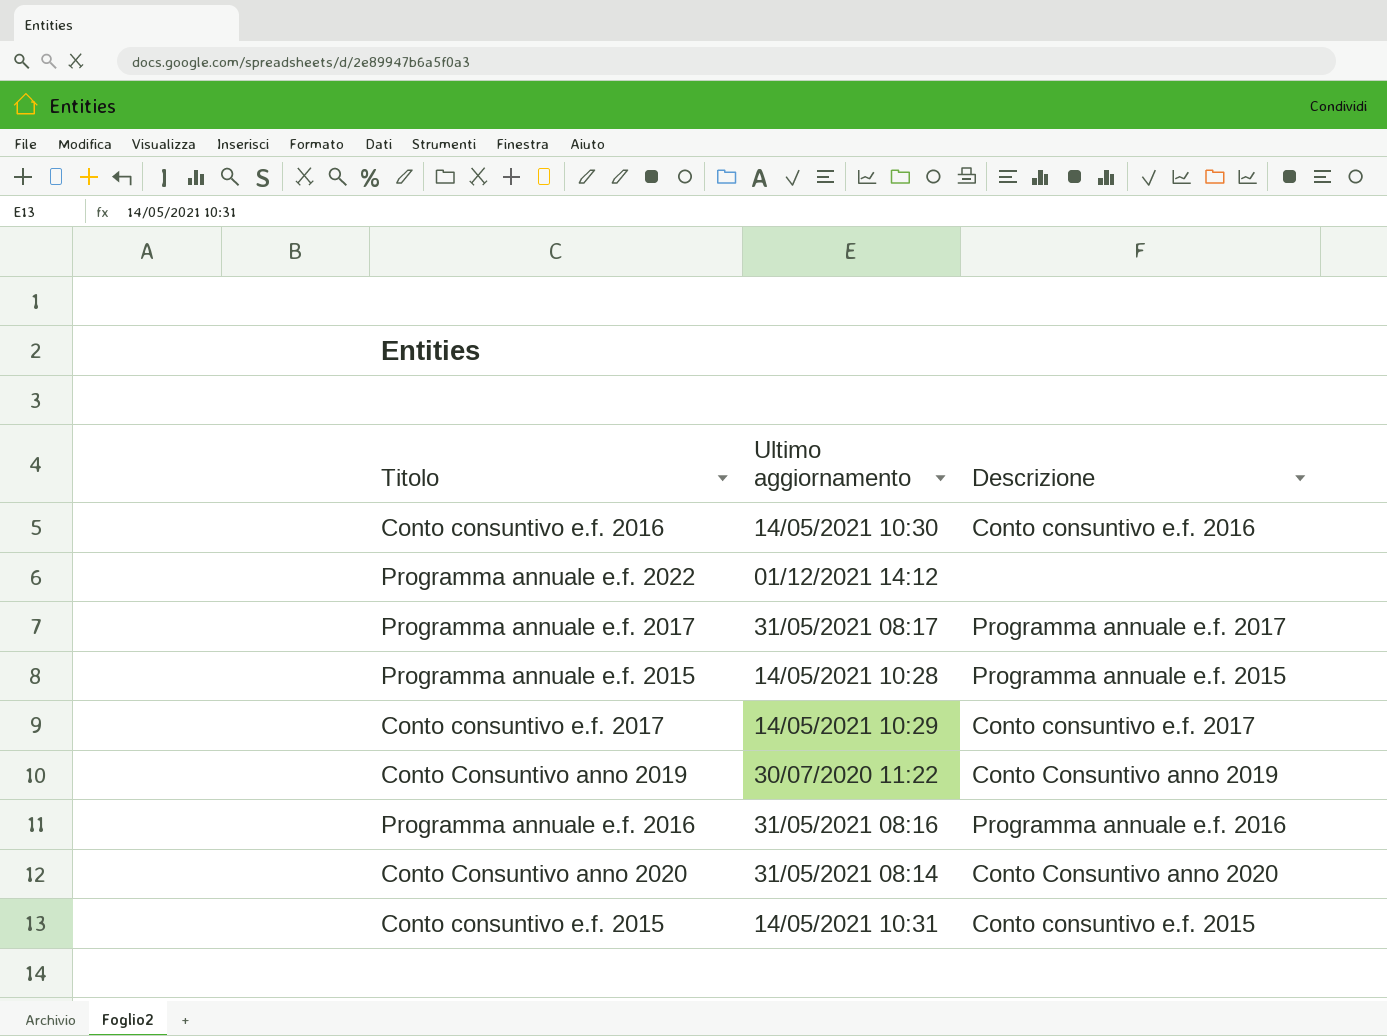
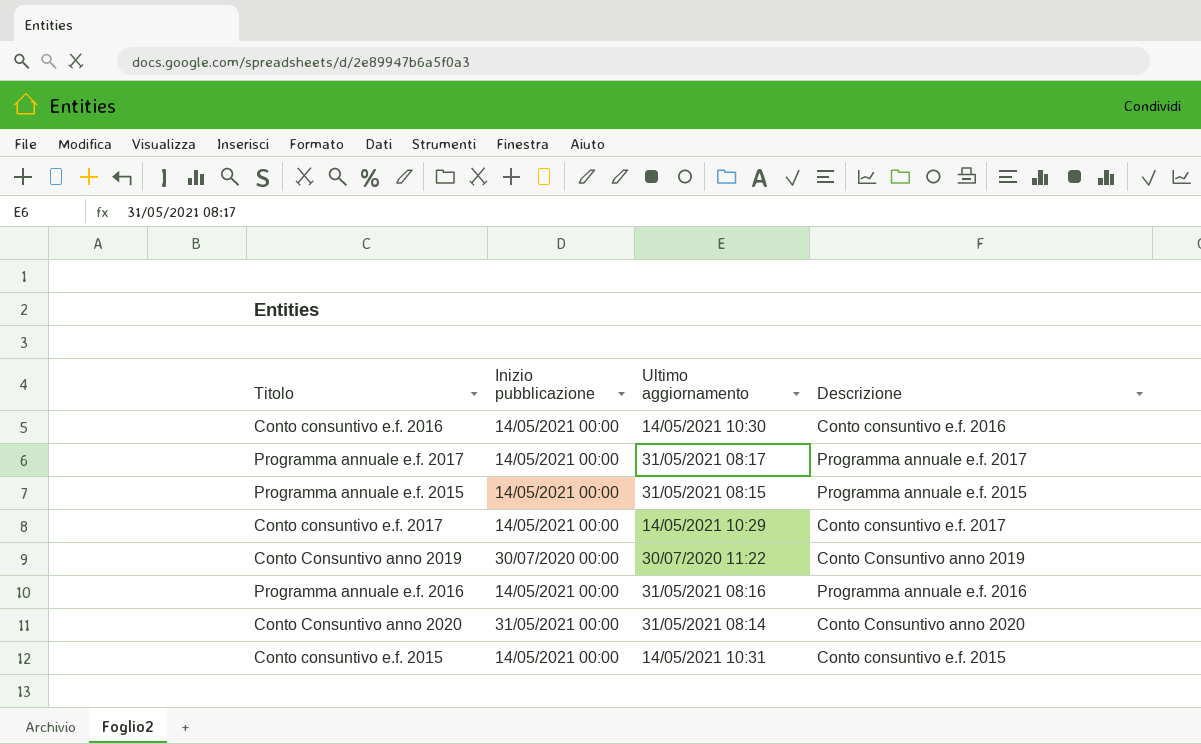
column Inizio pubblicazione | position: none -> 2
row Programma annuale e.f. 2022: 01/12/2021 14:12 | none -> none
Programma annuale e.f. 2015 | Ultimo aggiornamento: 14/05/2021 10:28 -> 31/05/2021 08:15

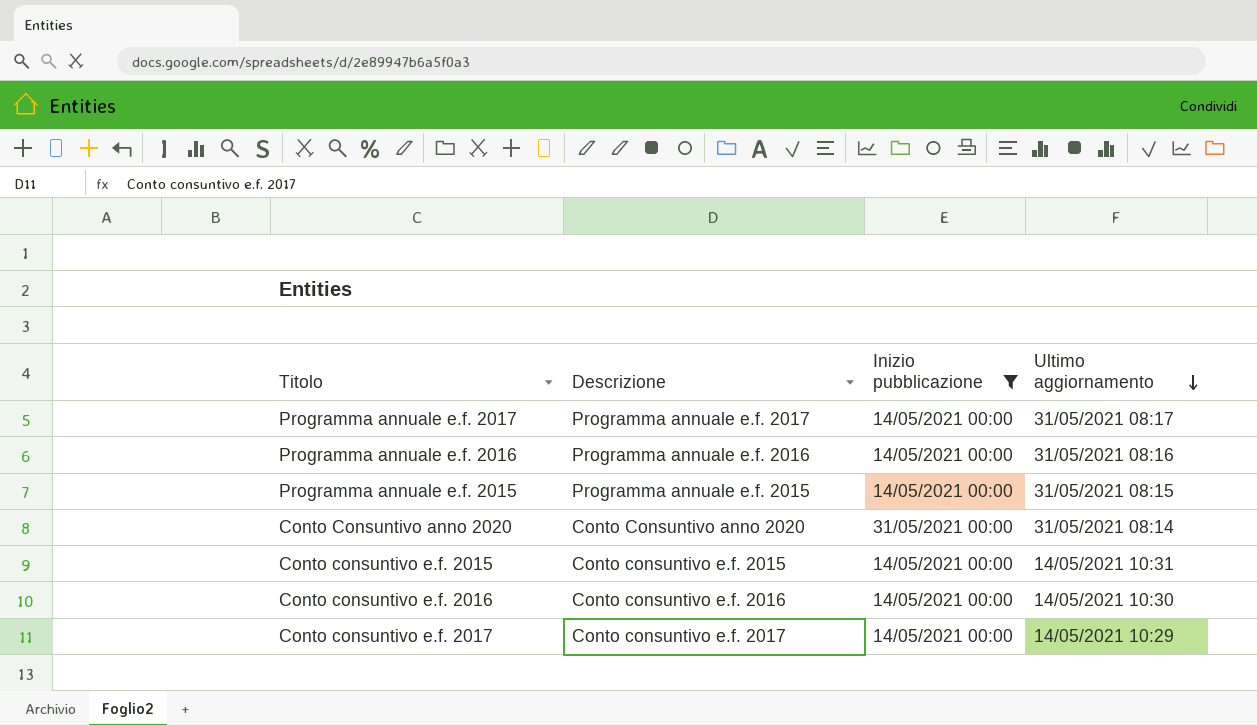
filter: none -> Inizio pubblicazione != 30/07/2020 00:00
row order: none -> Ultimo aggiornamento descending
column Descrizione | position: 4 -> 2

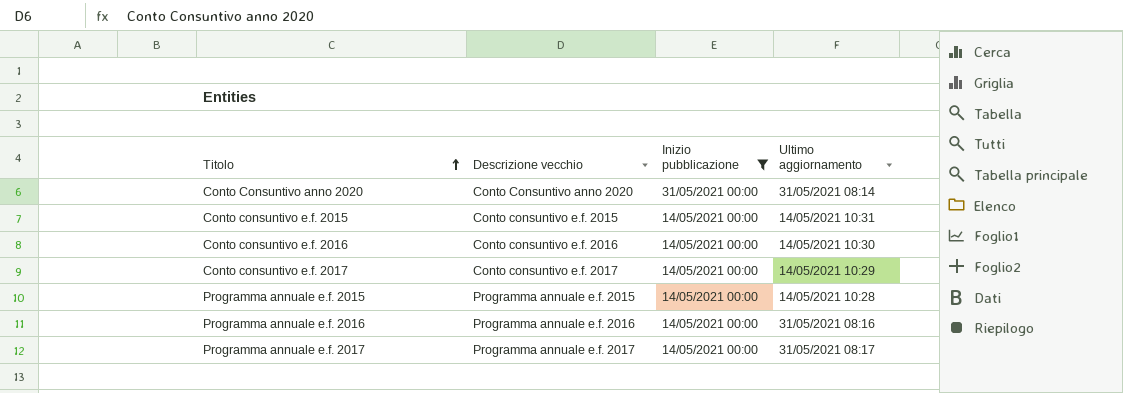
row order: Ultimo aggiornamento descending -> Titolo ascending
column name: Descrizione -> Descrizione vecchio
Programma annuale e.f. 2015 | Ultimo aggiornamento: 31/05/2021 08:15 -> 14/05/2021 10:28

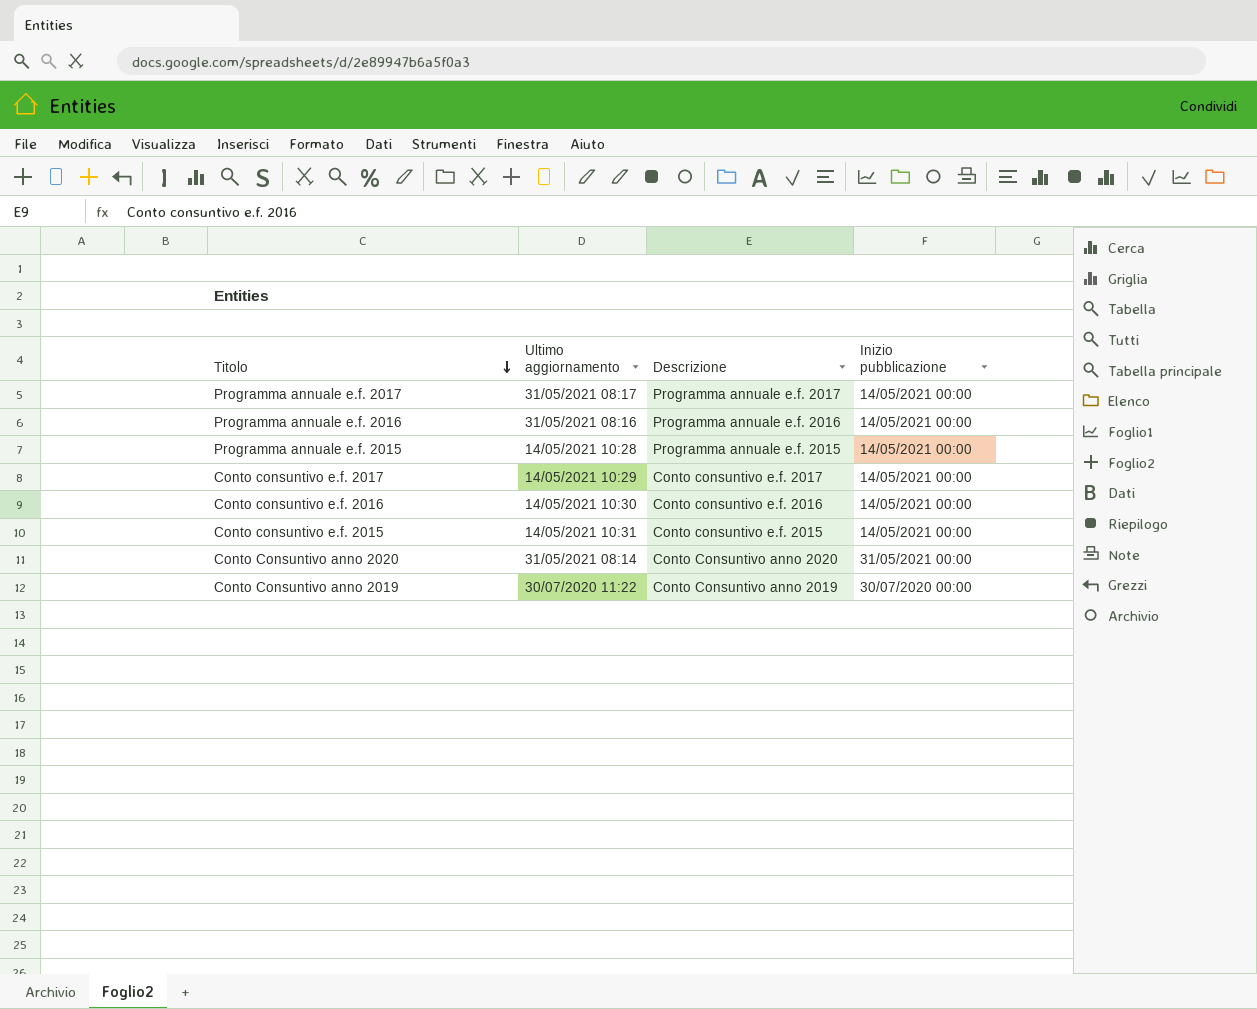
filter: Inizio pubblicazione != 30/07/2020 00:00 -> none
row order: Titolo ascending -> Titolo descending
column Ultimo aggiornamento | position: 4 -> 2
column name: Descrizione vecchio -> Descrizione

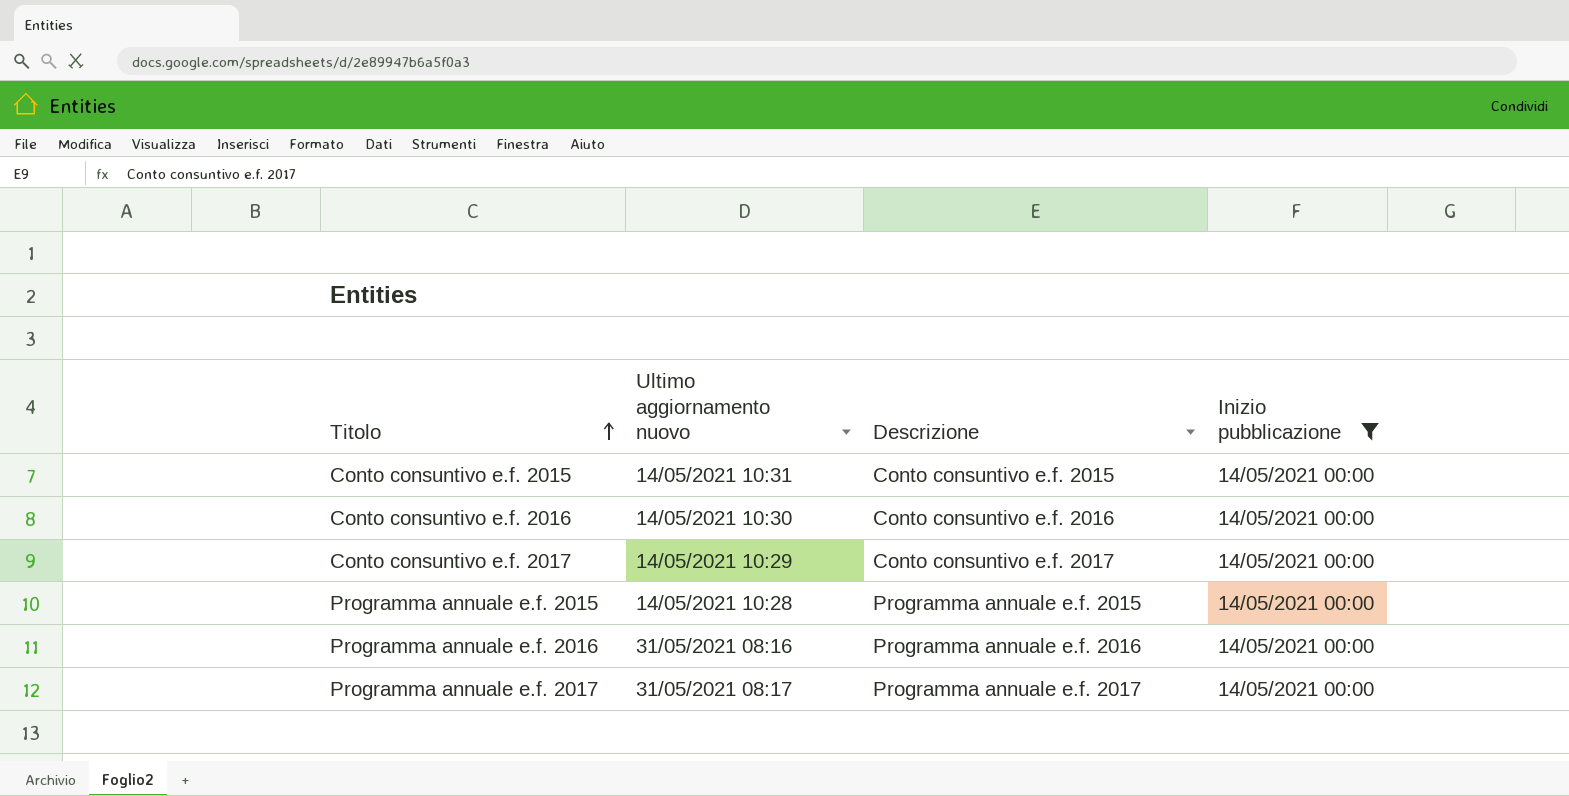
filter: none -> Inizio pubblicazione = 14/05/2021 00:00
row order: Titolo descending -> Titolo ascending
column name: Ultimo aggiornamento -> Ultimo aggiornamento nuovo

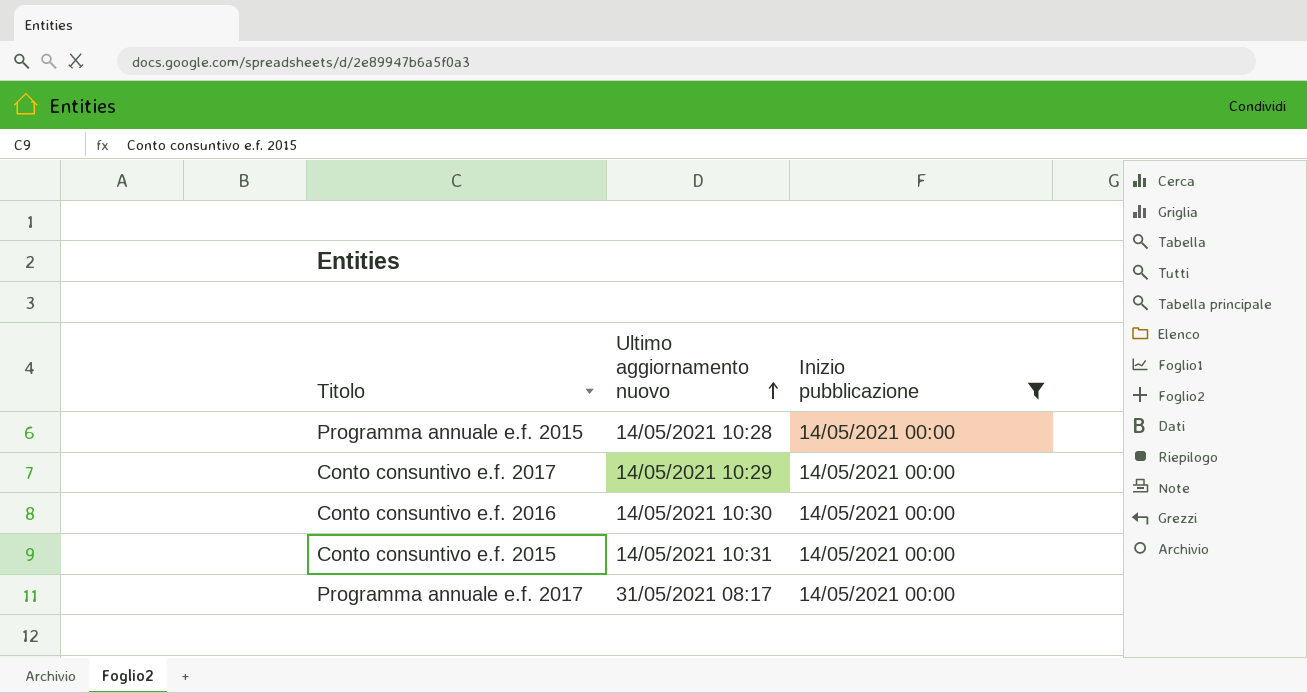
row order: Titolo ascending -> Ultimo aggiornamento nuovo ascending
column Descrizione | position: 3 -> none
row Programma annuale e.f. 2016: 31/05/2021 08:16 | Programma annuale e.f. 2016 | 14/05/2021 00:00 -> none

